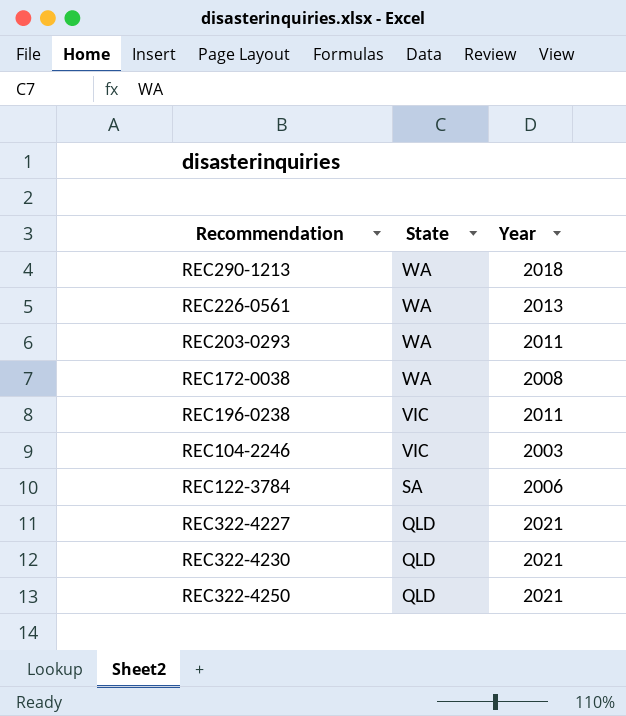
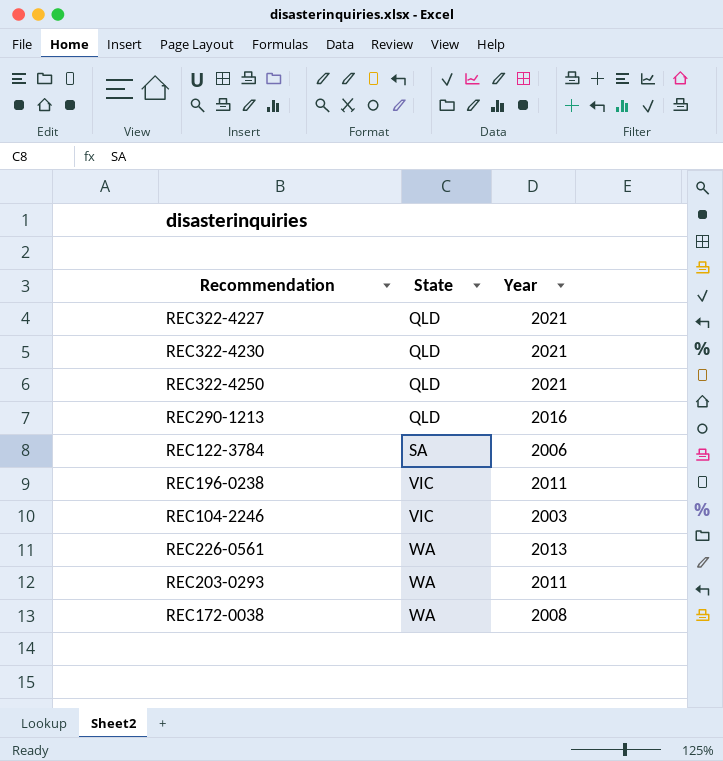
row order: State descending -> State ascending
REC290-1213 | State: WA -> QLD
REC290-1213 | Year: 2018 -> 2016

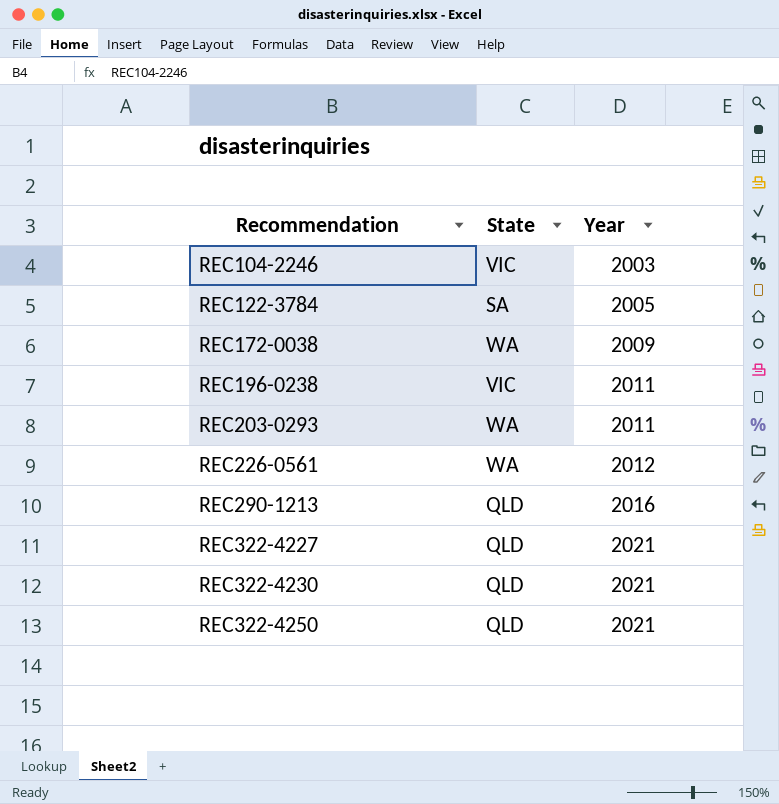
row order: State ascending -> Recommendation ascending
REC122-3784 | Year: 2006 -> 2005
REC172-0038 | Year: 2008 -> 2009
REC226-0561 | Year: 2013 -> 2012

